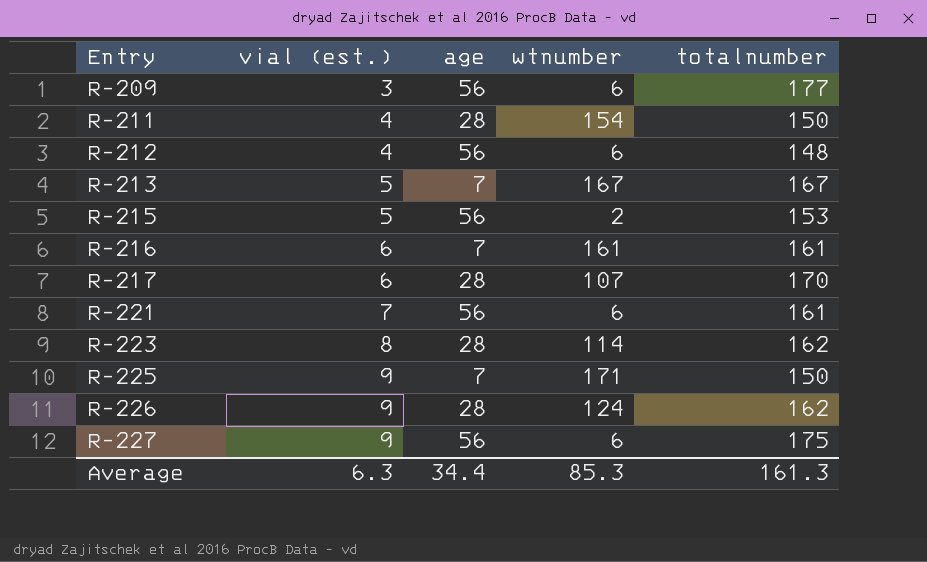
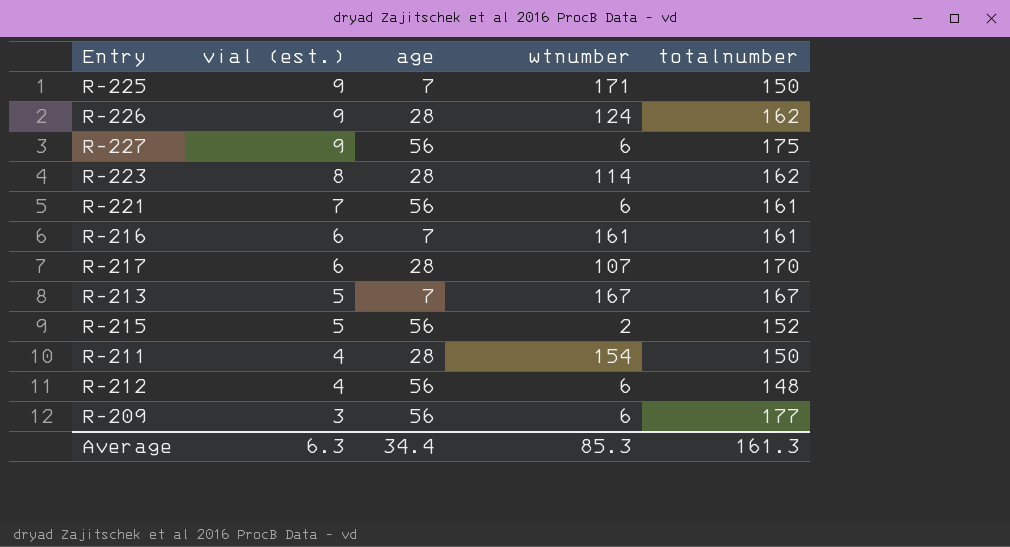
row order: Entry ascending -> vial (est.) descending
R-215 | totalnumber: 153 -> 152

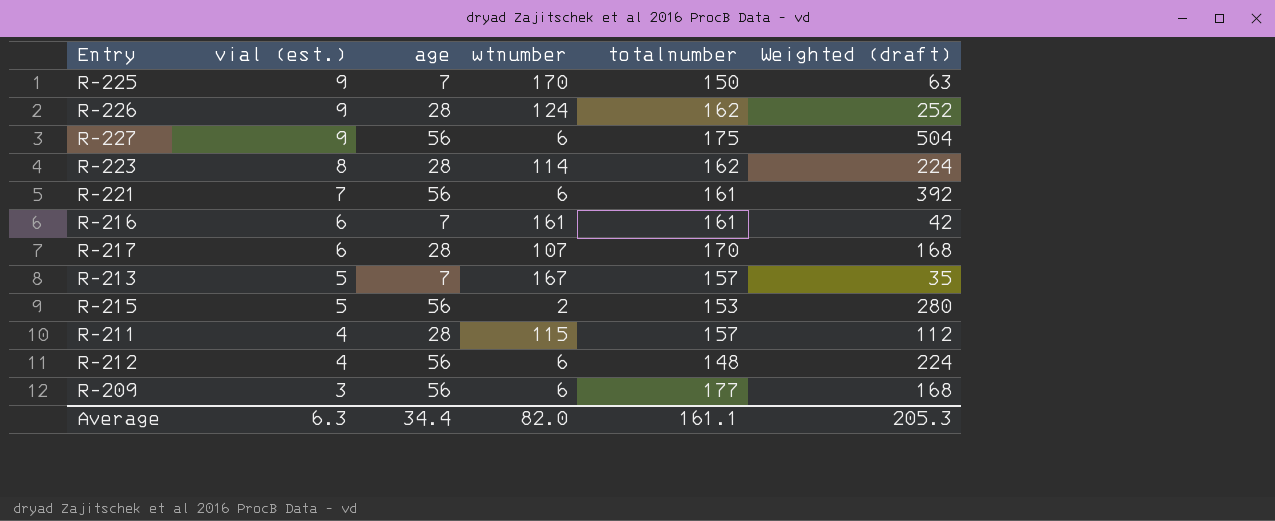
column Weighted (draft) | formula: none -> [vial (est.)] * [age]
R-225 | wtnumber: 171 -> 170
R-213 | totalnumber: 167 -> 157
R-215 | totalnumber: 152 -> 153
R-211 | wtnumber: 154 -> 115
R-211 | totalnumber: 150 -> 157
Average | wtnumber: 85.3 -> 82.0
Average | totalnumber: 161.3 -> 161.1

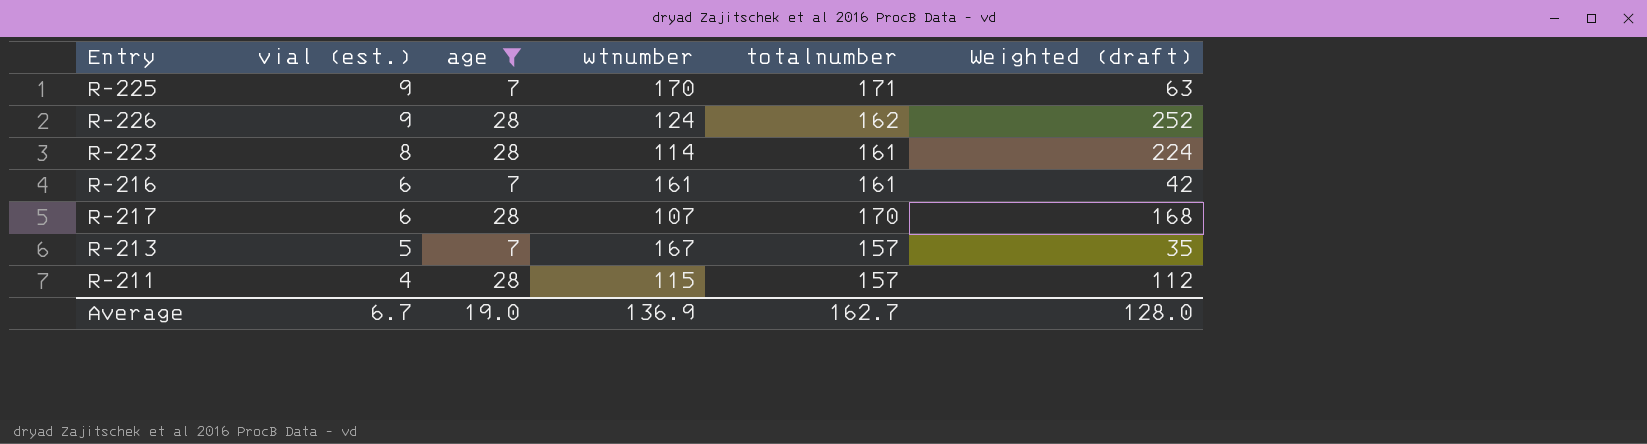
filter: none -> age != 56
R-225 | totalnumber: 150 -> 171
R-223 | totalnumber: 162 -> 161
Average | vial (est.): 6.3 -> 6.7
Average | age: 34.4 -> 19.0
Average | wtnumber: 82.0 -> 136.9
Average | totalnumber: 161.1 -> 162.7
Average | Weighted (draft): 205.3 -> 128.0

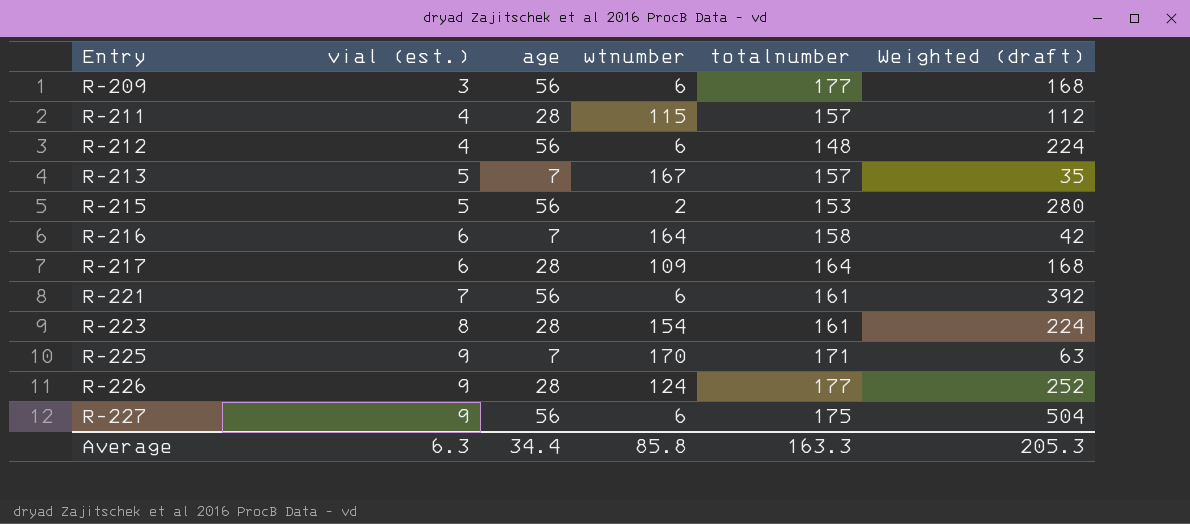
filter: age != 56 -> none
row order: vial (est.) descending -> Entry ascending
R-216 | wtnumber: 161 -> 164
R-216 | totalnumber: 161 -> 158
R-217 | wtnumber: 107 -> 109
R-217 | totalnumber: 170 -> 164
R-223 | wtnumber: 114 -> 154
R-226 | totalnumber: 162 -> 177
Average | vial (est.): 6.7 -> 6.3
Average | age: 19.0 -> 34.4
Average | wtnumber: 136.9 -> 85.8
Average | totalnumber: 162.7 -> 163.3
Average | Weighted (draft): 128.0 -> 205.3

